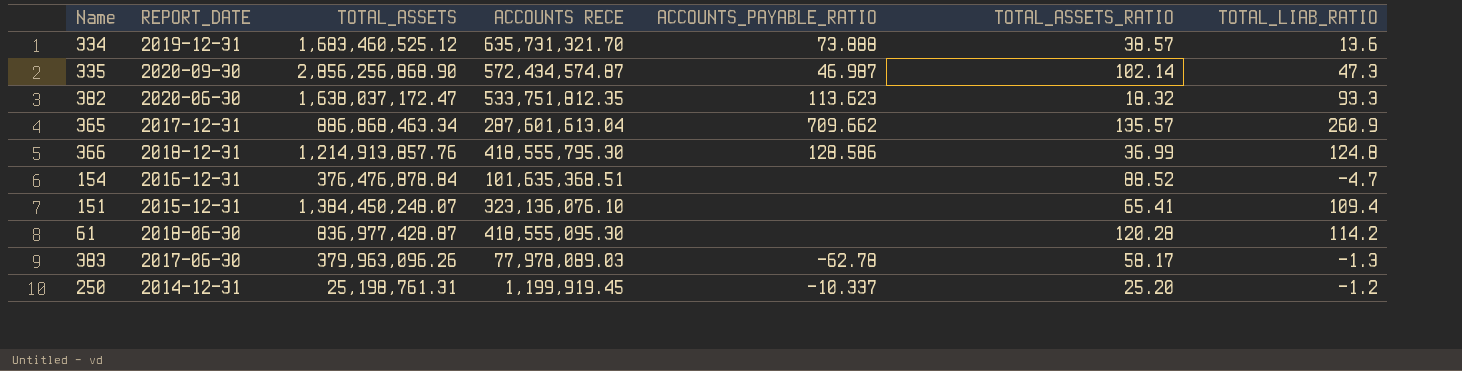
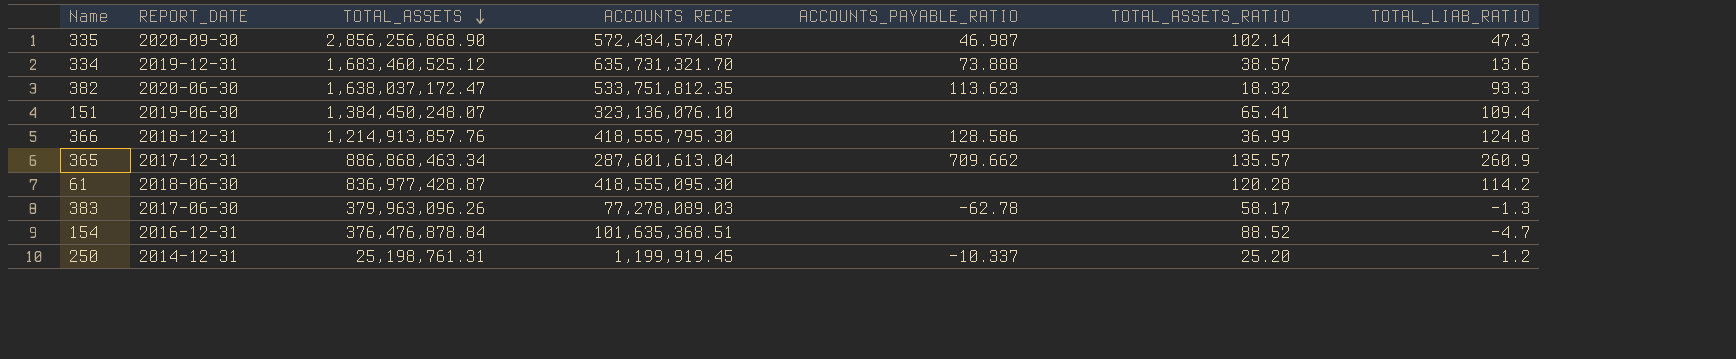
row order: none -> TOTAL_ASSETS descending
151 | REPORT_DATE: 2015-12-31 -> 2019-06-30
383 | ACCOUNTS RECE: 77,978,089.03 -> 77,278,089.03

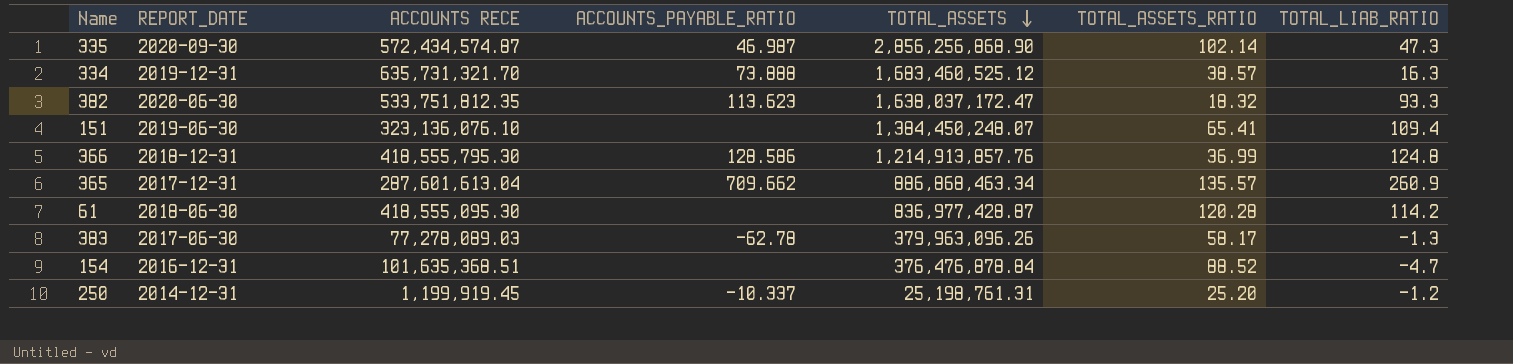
column TOTAL_ASSETS | position: 3 -> 5
334 | TOTAL_LIAB_RATIO: 13.6 -> 16.3

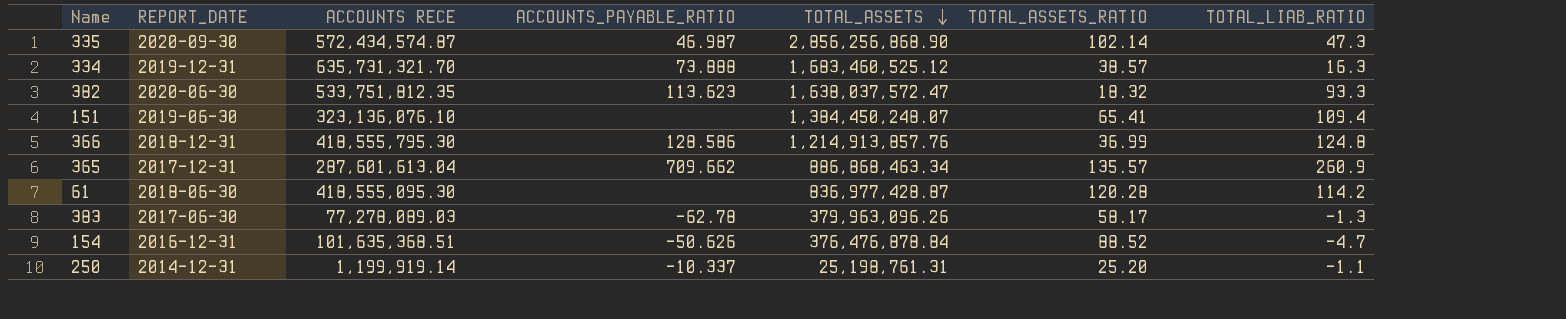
382 | TOTAL_ASSETS: 1,638,037,172.47 -> 1,638,037,572.47
154 | ACCOUNTS_PAYABLE_RATIO: none -> -50.626
250 | ACCOUNTS RECE: 1,199,919.45 -> 1,199,919.14
250 | TOTAL_LIAB_RATIO: -1.2 -> -1.1

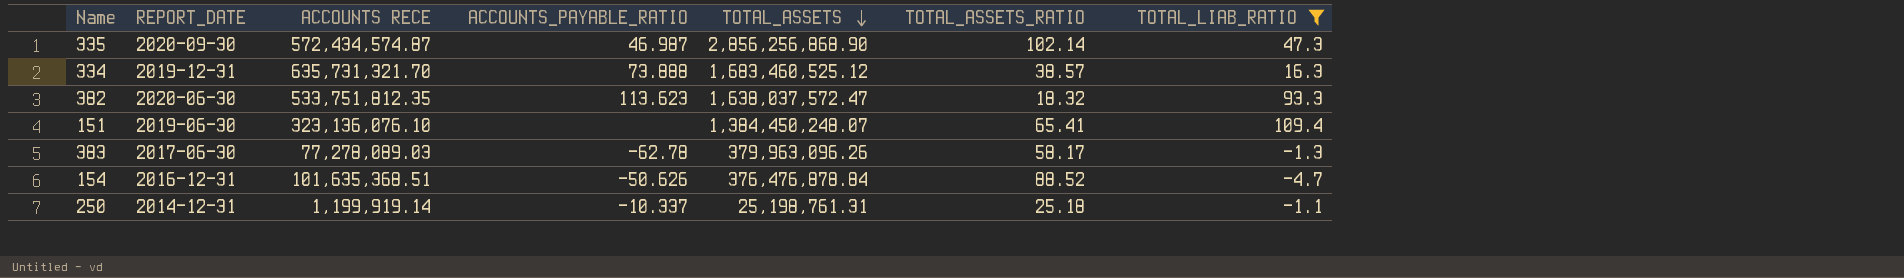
filter: none -> TOTAL_LIAB_RATIO <= 109.4
250 | TOTAL_ASSETS_RATIO: 25.20 -> 25.18

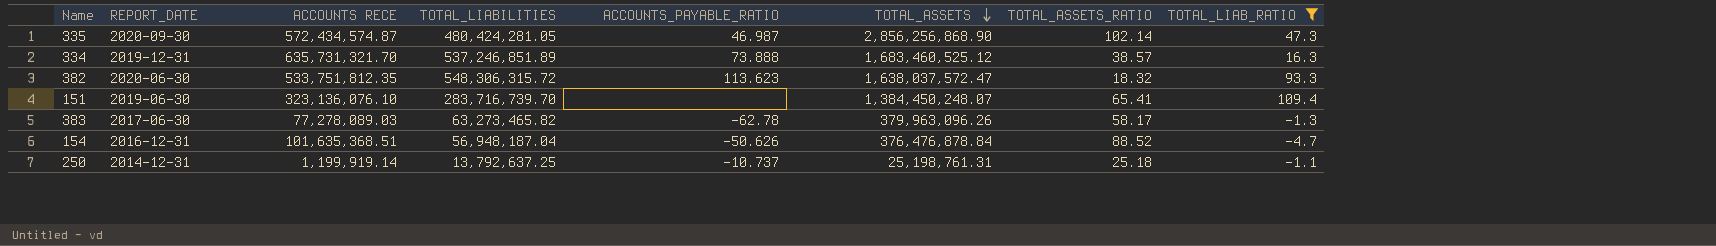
column TOTAL_LIABILITIES | position: none -> 4
250 | ACCOUNTS_PAYABLE_RATIO: -10.337 -> -10.737

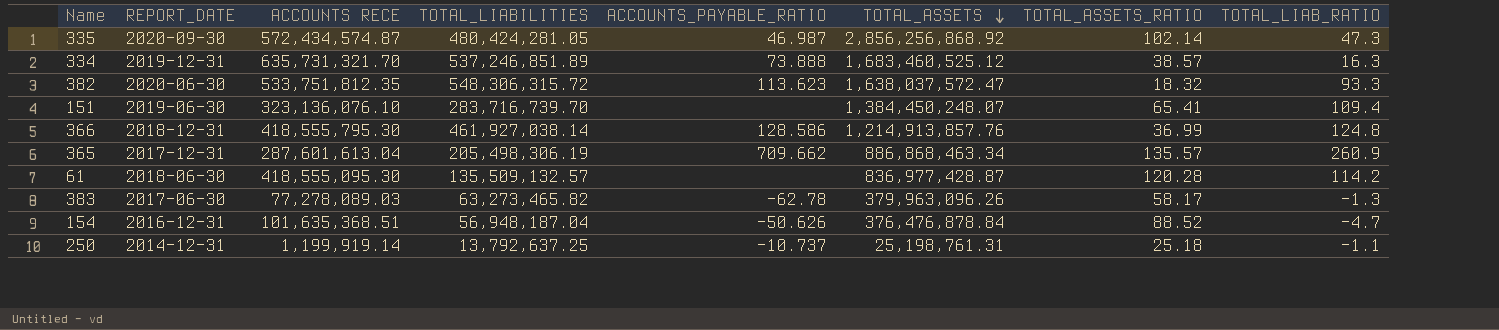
filter: TOTAL_LIAB_RATIO <= 109.4 -> none
335 | TOTAL_ASSETS: 2,856,256,868.90 -> 2,856,256,868.92

